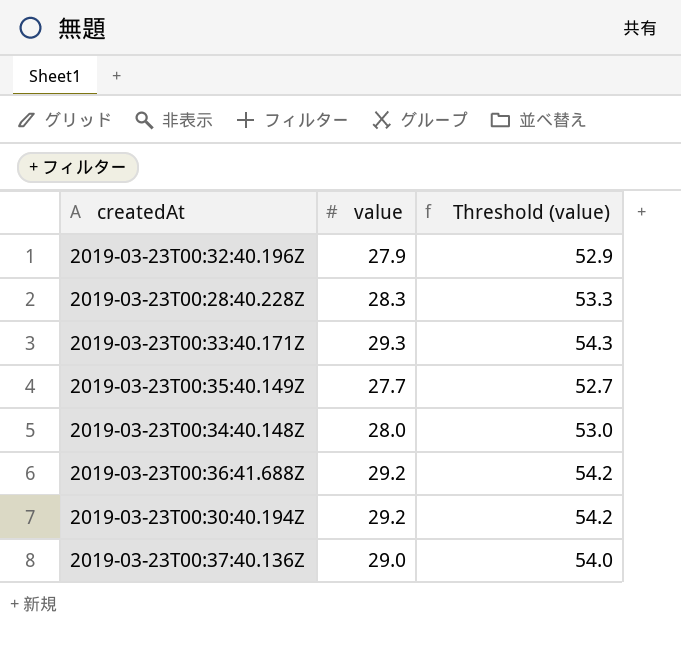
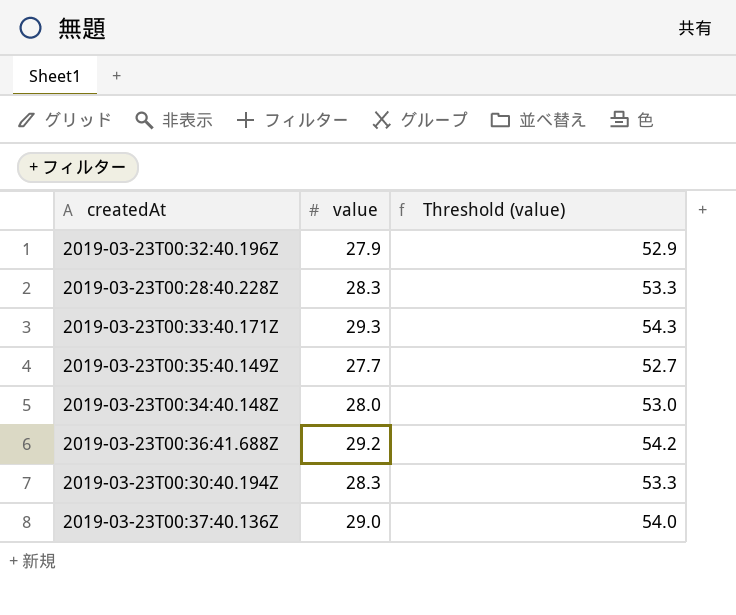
2019-03-23T00:30:40.194Z | value: 29.2 -> 28.3
2019-03-23T00:30:40.194Z | Threshold (value): 54.2 -> 53.3

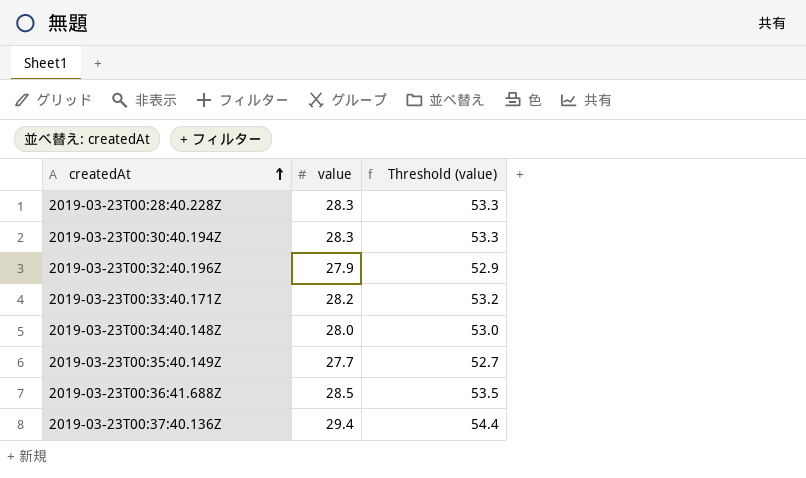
row order: none -> createdAt ascending
2019-03-23T00:33:40.171Z | value: 29.3 -> 28.2
2019-03-23T00:33:40.171Z | Threshold (value): 54.3 -> 53.2
2019-03-23T00:36:41.688Z | value: 29.2 -> 28.5
2019-03-23T00:36:41.688Z | Threshold (value): 54.2 -> 53.5
2019-03-23T00:37:40.136Z | value: 29.0 -> 29.4
2019-03-23T00:37:40.136Z | Threshold (value): 54.0 -> 54.4

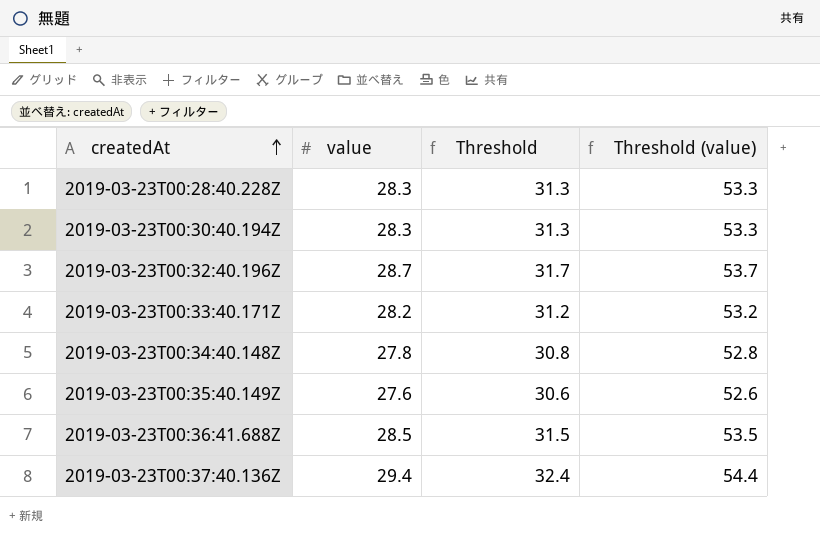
column Threshold | formula: none -> [value] + 3
2019-03-23T00:32:40.196Z | value: 27.9 -> 28.7
2019-03-23T00:32:40.196Z | Threshold (value): 52.9 -> 53.7
2019-03-23T00:34:40.148Z | value: 28.0 -> 27.8
2019-03-23T00:34:40.148Z | Threshold (value): 53.0 -> 52.8
2019-03-23T00:35:40.149Z | value: 27.7 -> 27.6
2019-03-23T00:35:40.149Z | Threshold (value): 52.7 -> 52.6

